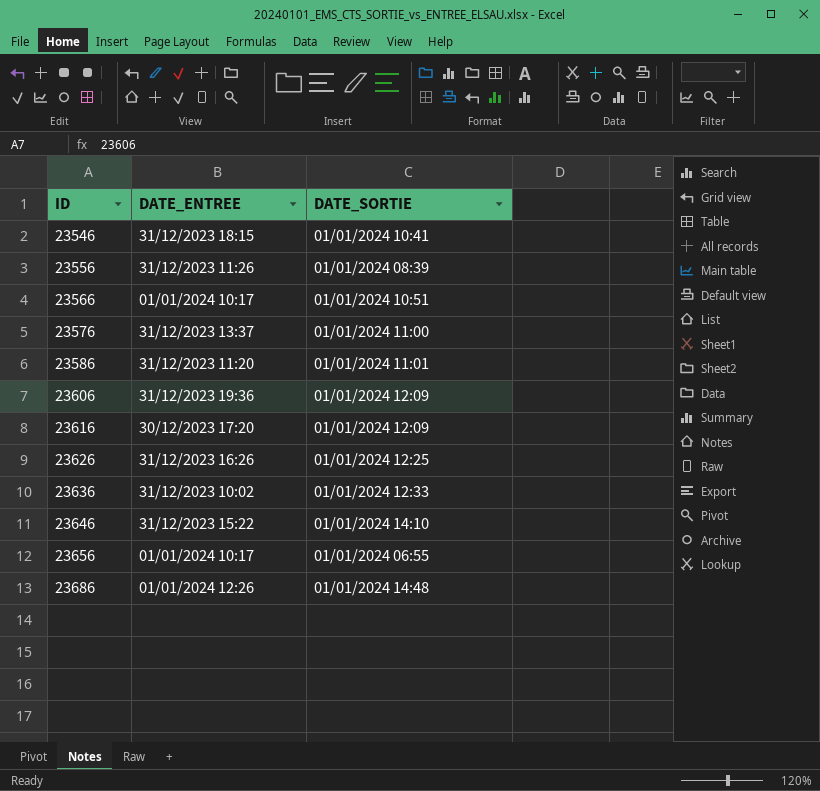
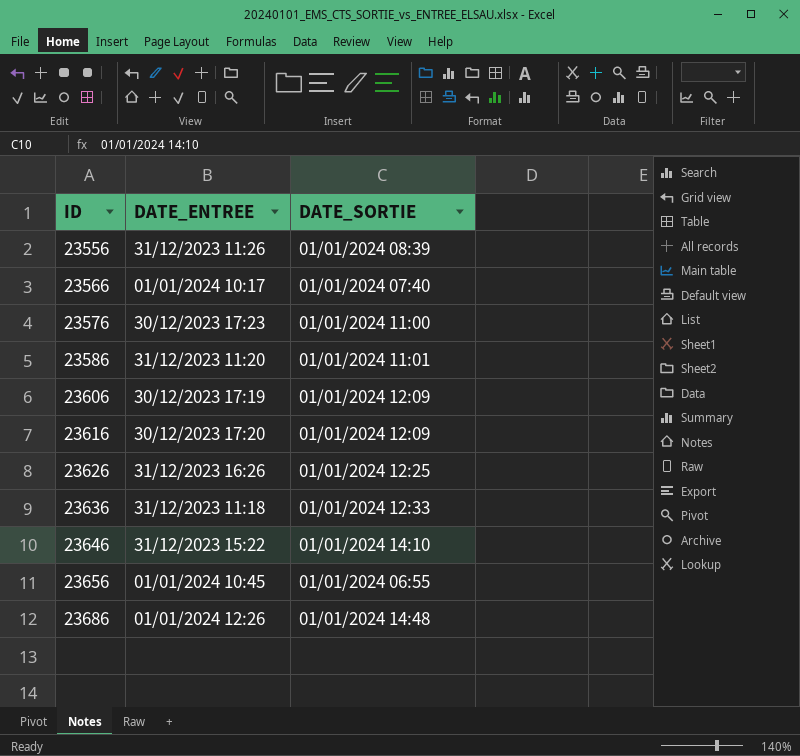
row 23546: 31/12/2023 18:15 | 01/01/2024 10:41 -> none
23566 | DATE_SORTIE: 01/01/2024 10:51 -> 01/01/2024 07:40
23576 | DATE_ENTREE: 31/12/2023 13:37 -> 30/12/2023 17:23
23606 | DATE_ENTREE: 31/12/2023 19:36 -> 30/12/2023 17:19
23636 | DATE_ENTREE: 31/12/2023 10:02 -> 31/12/2023 11:18
23656 | DATE_ENTREE: 01/01/2024 10:17 -> 01/01/2024 10:45

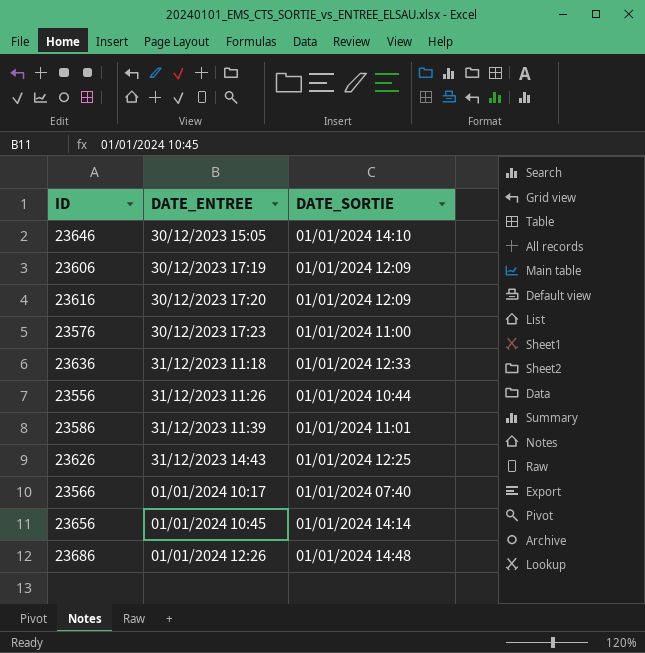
row order: ID ascending -> DATE_ENTREE ascending
23646 | DATE_ENTREE: 31/12/2023 15:22 -> 30/12/2023 15:05
23556 | DATE_SORTIE: 01/01/2024 08:39 -> 01/01/2024 10:44
23586 | DATE_ENTREE: 31/12/2023 11:20 -> 31/12/2023 11:39
23626 | DATE_ENTREE: 31/12/2023 16:26 -> 31/12/2023 14:43
23656 | DATE_SORTIE: 01/01/2024 06:55 -> 01/01/2024 14:14

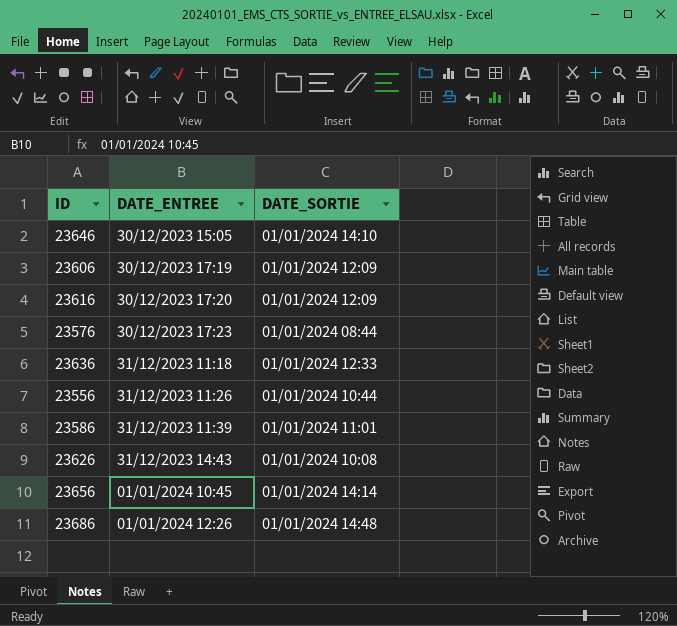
row 23566: 01/01/2024 10:17 | 01/01/2024 07:40 -> none
23576 | DATE_SORTIE: 01/01/2024 11:00 -> 01/01/2024 08:44
23626 | DATE_SORTIE: 01/01/2024 12:25 -> 01/01/2024 10:08

